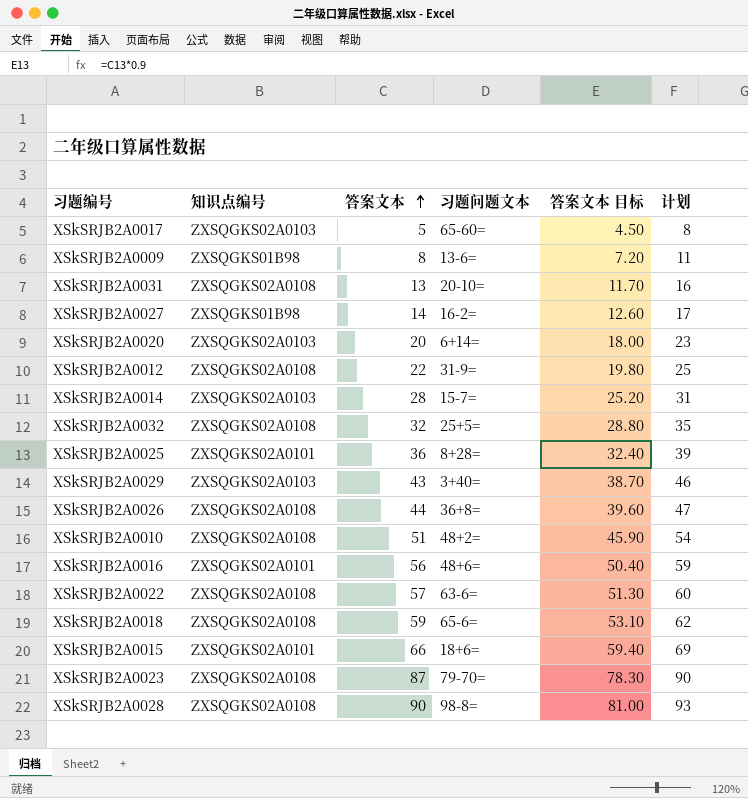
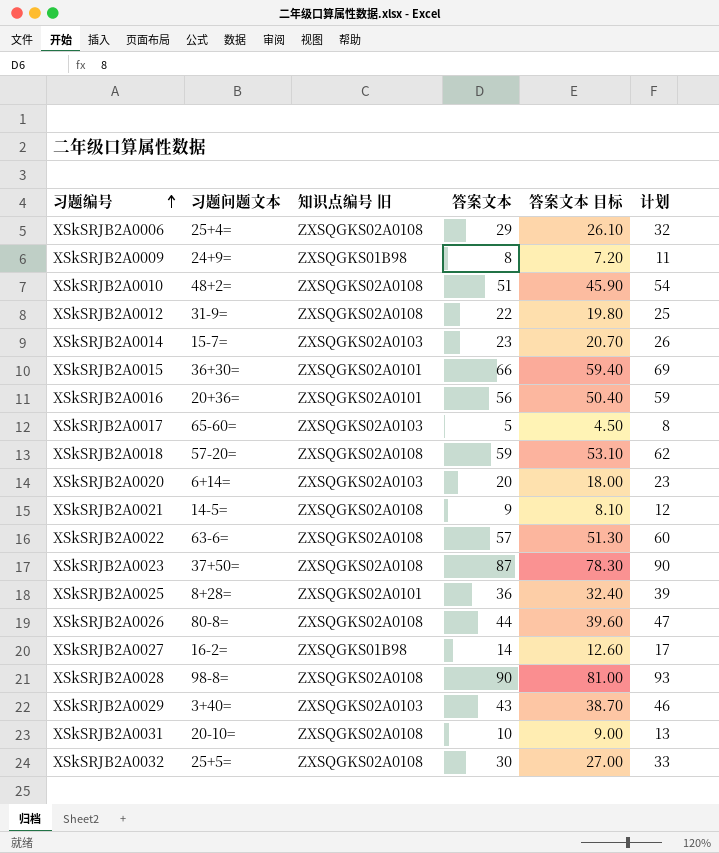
row order: 答案文本 ascending -> 习题编号 ascending
column 习题问题文本 | position: 4 -> 2
column name: 知识点编号 -> 知识点编号 旧
row XSkSRJB2A0006: none -> 25+4= | ZXSQGKS02A0108 | 29 | 26.10 | 32
XSkSRJB2A0009 | 习题问题文本: 13-6= -> 24+9=
XSkSRJB2A0014 | 答案文本: 28 -> 23
XSkSRJB2A0014 | 答案文本 目标: 25.20 -> 20.70
XSkSRJB2A0014 | 计划: 31 -> 26
XSkSRJB2A0015 | 习题问题文本: 18+6= -> 36+30=
XSkSRJB2A0016 | 习题问题文本: 48+6= -> 20+36=
XSkSRJB2A0018 | 习题问题文本: 65-6= -> 57-20=
row XSkSRJB2A0021: none -> 14-5= | ZXSQGKS02A0108 | 9 | 8.10 | 12
XSkSRJB2A0023 | 习题问题文本: 79-70= -> 37+50=
XSkSRJB2A0026 | 习题问题文本: 36+8= -> 80-8=
XSkSRJB2A0031 | 答案文本: 13 -> 10
XSkSRJB2A0031 | 答案文本 目标: 11.70 -> 9.00
XSkSRJB2A0031 | 计划: 16 -> 13
XSkSRJB2A0032 | 答案文本: 32 -> 30
XSkSRJB2A0032 | 答案文本 目标: 28.80 -> 27.00
XSkSRJB2A0032 | 计划: 35 -> 33

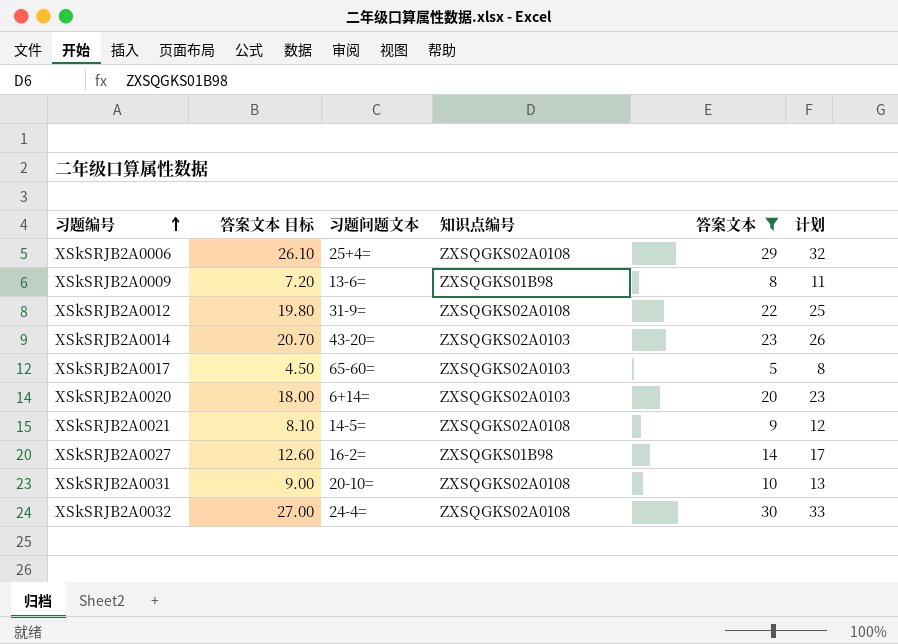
filter: none -> 答案文本 <= 30
column 答案文本 目标 | position: 5 -> 2
column name: 知识点编号 旧 -> 知识点编号
XSkSRJB2A0009 | 习题问题文本: 24+9= -> 13-6=
XSkSRJB2A0014 | 习题问题文本: 15-7= -> 43-20=
XSkSRJB2A0032 | 习题问题文本: 25+5= -> 24-4=

